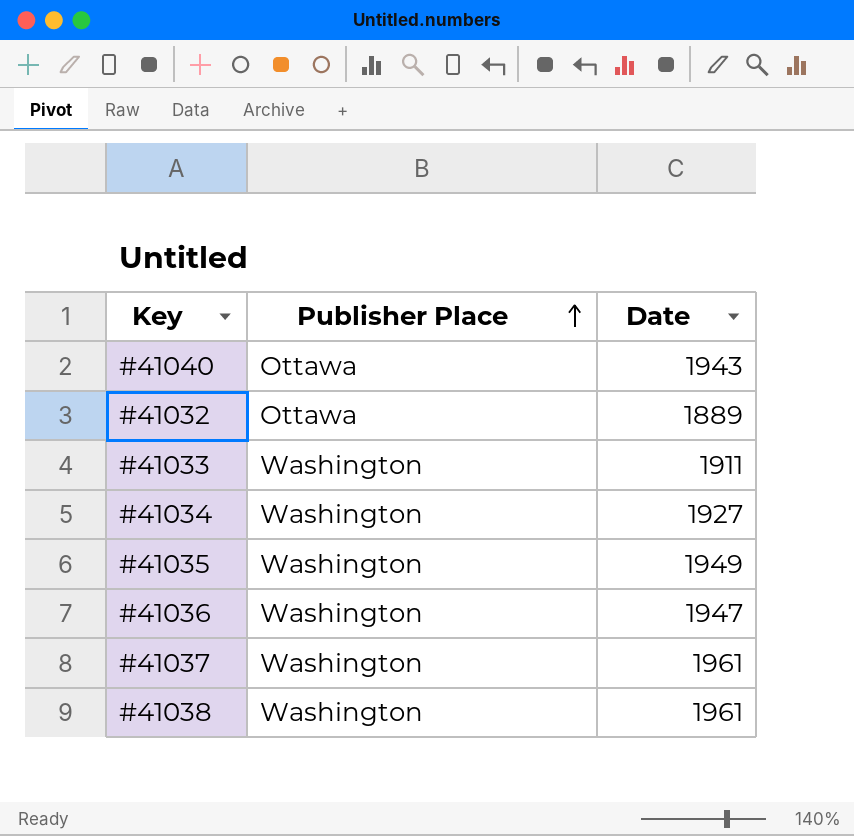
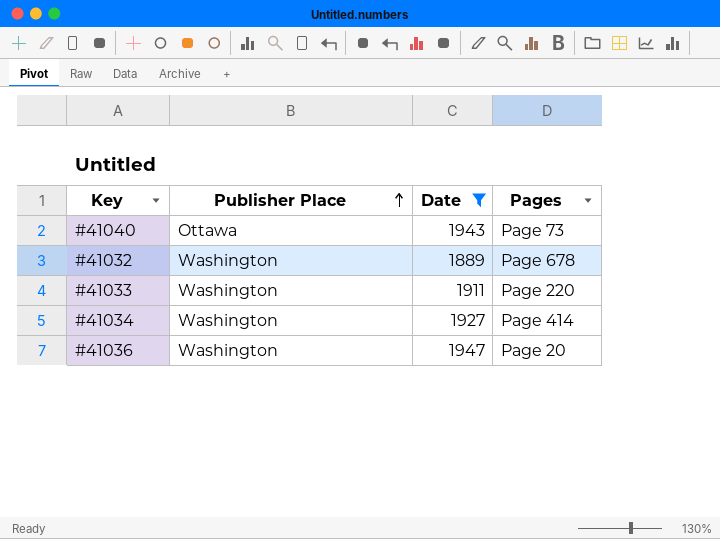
filter: none -> Date <= 1947
column Pages | position: none -> 4
#41032 | Publisher Place: Ottawa -> Washington

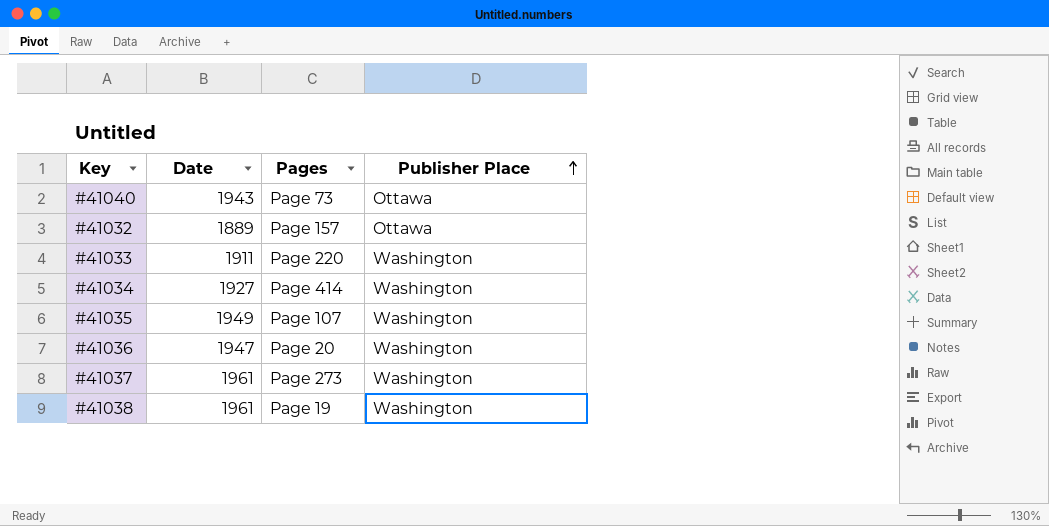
filter: Date <= 1947 -> none
column Publisher Place | position: 2 -> 4
#41032 | Pages: Page 678 -> Page 157
#41032 | Publisher Place: Washington -> Ottawa

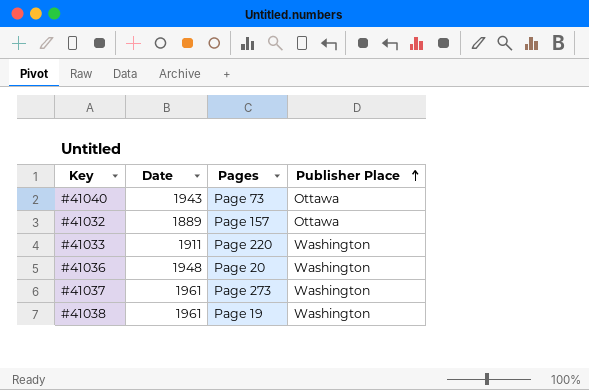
row #41034: 1927 | Page 414 | Washington -> none
row #41035: 1949 | Page 107 | Washington -> none
#41036 | Date: 1947 -> 1948

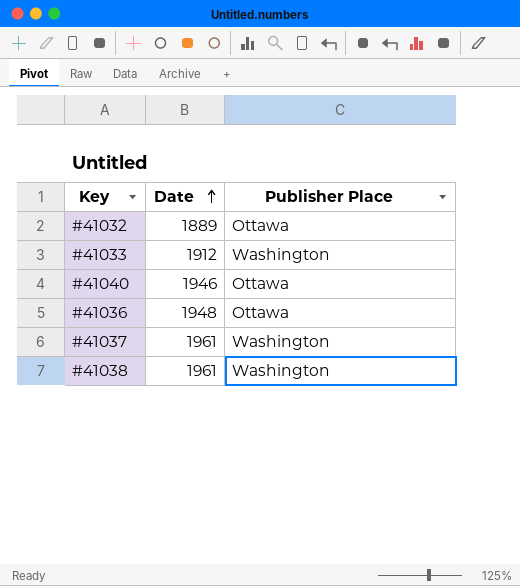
row order: Publisher Place ascending -> Date ascending
column Pages | position: 3 -> none
#41033 | Date: 1911 -> 1912
#41040 | Date: 1943 -> 1946
#41036 | Publisher Place: Washington -> Ottawa

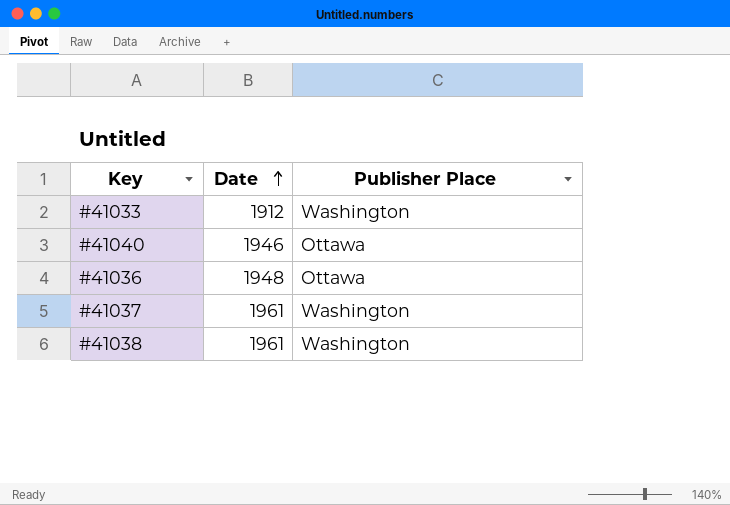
row #41032: 1889 | Ottawa -> none

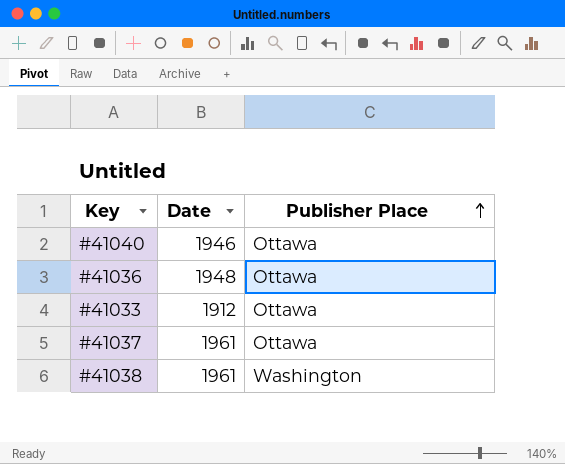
row order: Date ascending -> Publisher Place ascending
#41033 | Publisher Place: Washington -> Ottawa
#41037 | Publisher Place: Washington -> Ottawa

